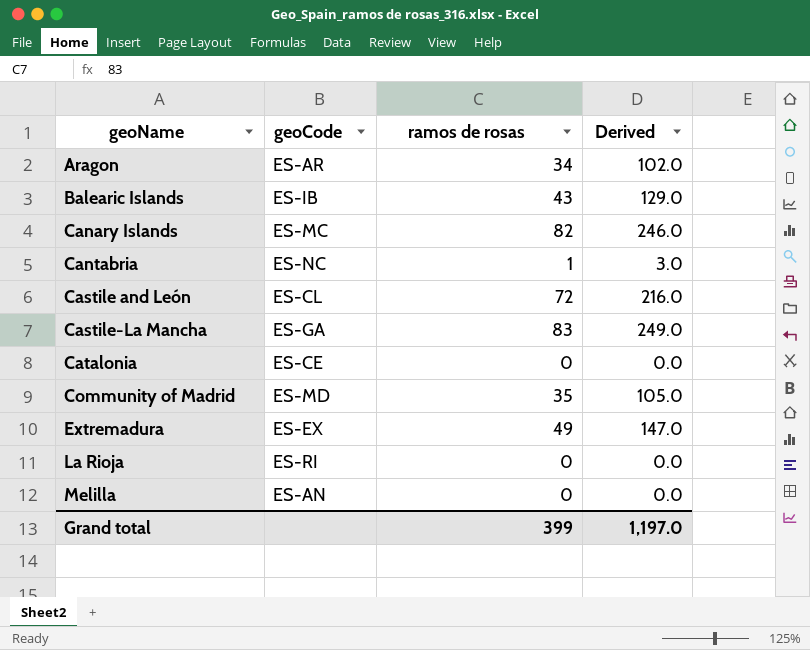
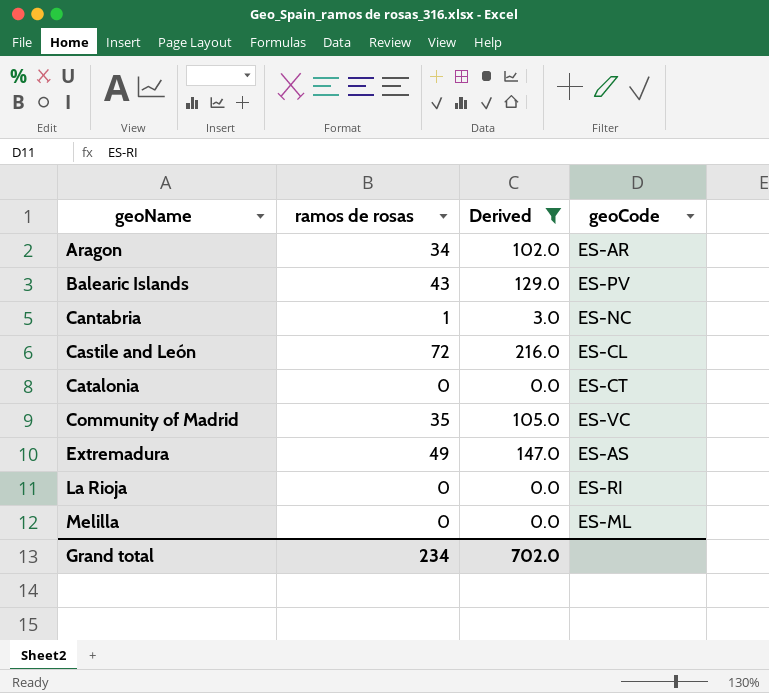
filter: none -> Derived <= 216.0
column geoCode | position: 2 -> 4
Balearic Islands | geoCode: ES-IB -> ES-PV
Catalonia | geoCode: ES-CE -> ES-CT
Community of Madrid | geoCode: ES-MD -> ES-VC
Extremadura | geoCode: ES-EX -> ES-AS
Melilla | geoCode: ES-AN -> ES-ML
Grand total | ramos de rosas: 399 -> 234
Grand total | Derived: 1,197.0 -> 702.0

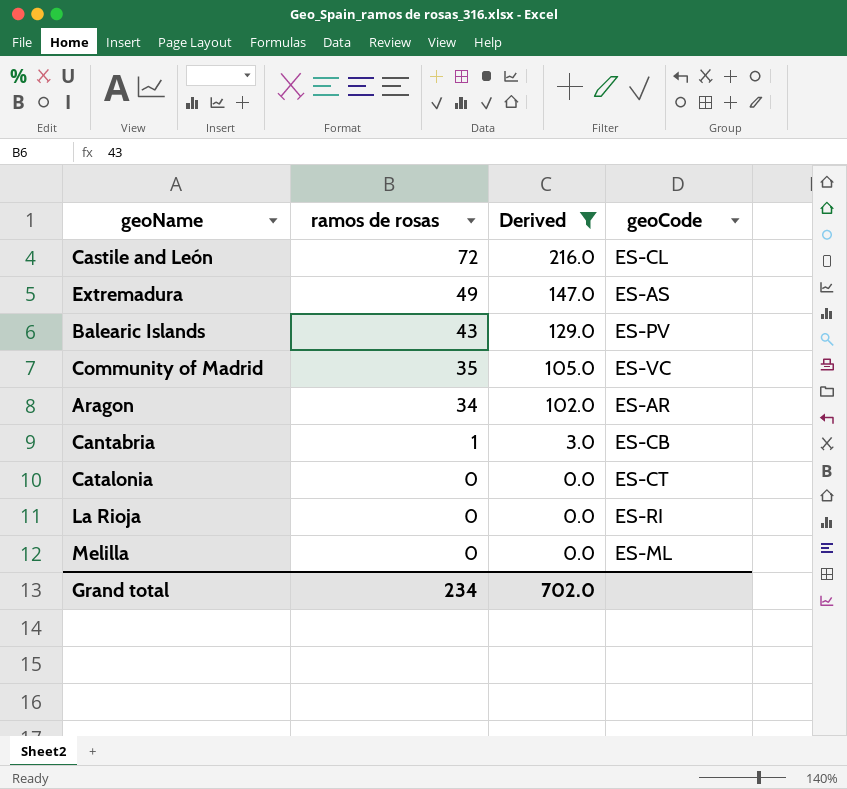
row order: geoName ascending -> ramos de rosas descending
Cantabria | geoCode: ES-NC -> ES-CB

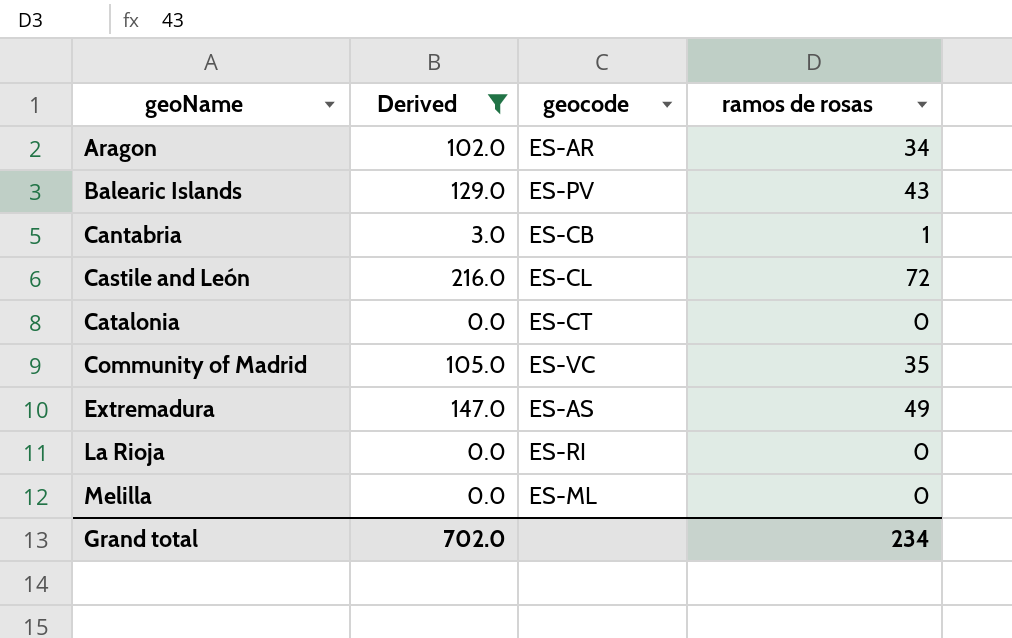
row order: ramos de rosas descending -> geoName ascending
column name: geoCode -> geocode
column ramos de rosas | position: 2 -> 4

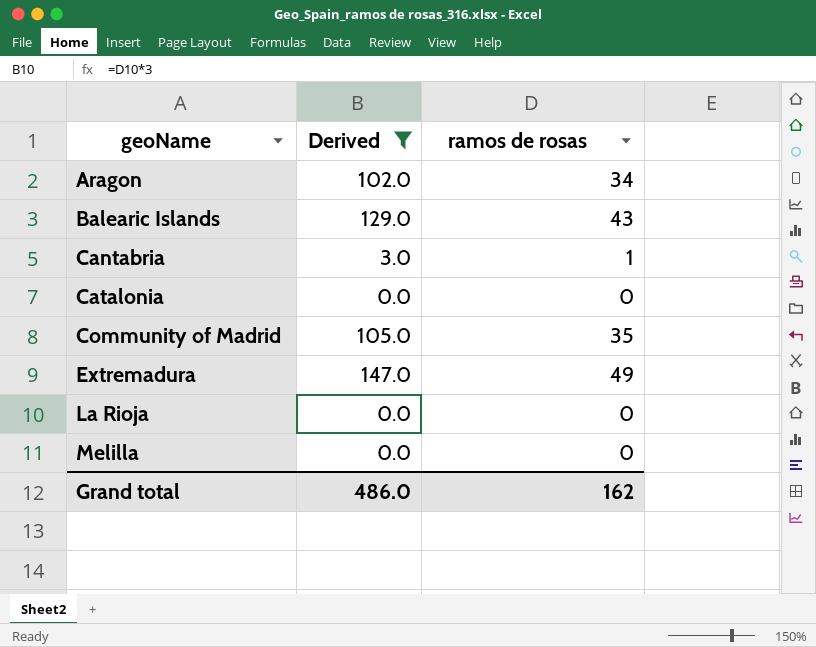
column geocode | position: 3 -> none
row Castile and León: 216.0 | ES-CL | 72 -> none
Grand total | Derived: 702.0 -> 486.0
Grand total | ramos de rosas: 234 -> 162

